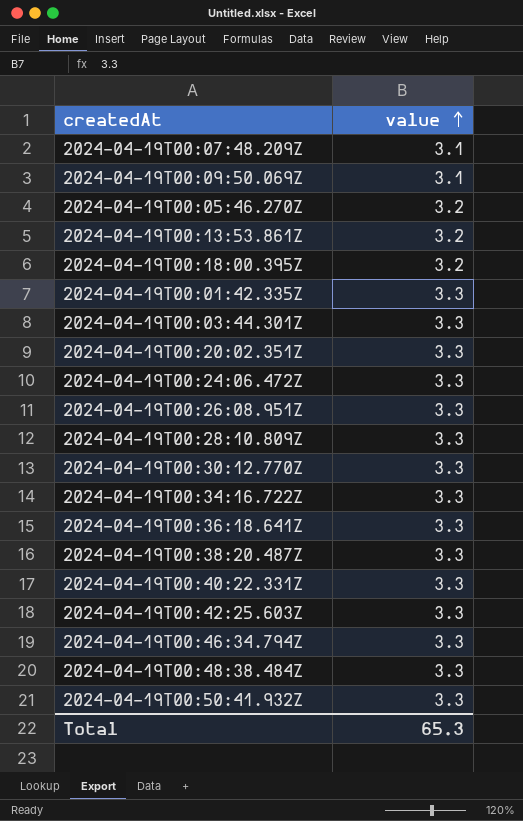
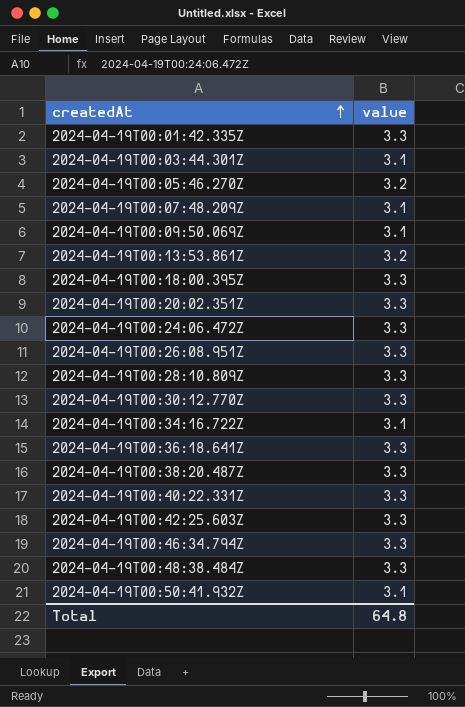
row order: value ascending -> createdAt ascending
2024-04-19T00:03:44.301Z | value: 3.3 -> 3.1
2024-04-19T00:18:00.395Z | value: 3.2 -> 3.3
2024-04-19T00:34:16.722Z | value: 3.3 -> 3.1
2024-04-19T00:50:41.932Z | value: 3.3 -> 3.1
Total | value: 65.3 -> 64.8

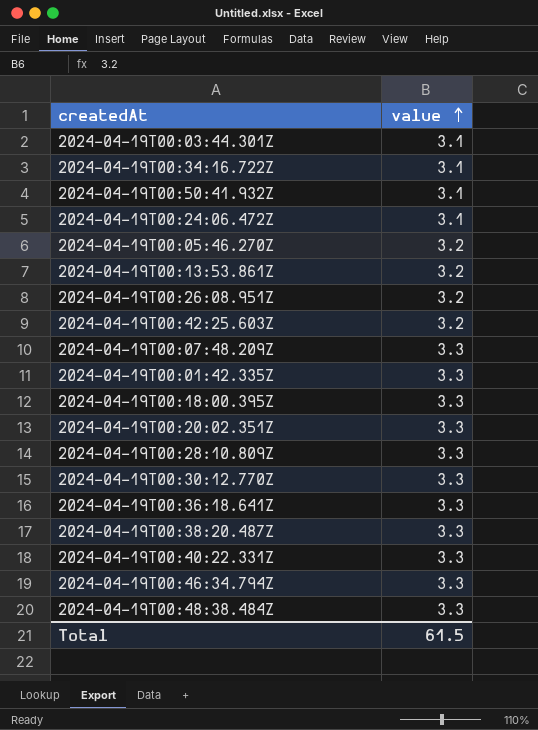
row order: createdAt ascending -> value ascending
row 2024-04-19T00:09:50.069Z: 3.1 -> none
2024-04-19T00:24:06.472Z | value: 3.3 -> 3.1
2024-04-19T00:26:08.951Z | value: 3.3 -> 3.2
2024-04-19T00:42:25.603Z | value: 3.3 -> 3.2
2024-04-19T00:07:48.209Z | value: 3.1 -> 3.3
Total | value: 64.8 -> 61.5

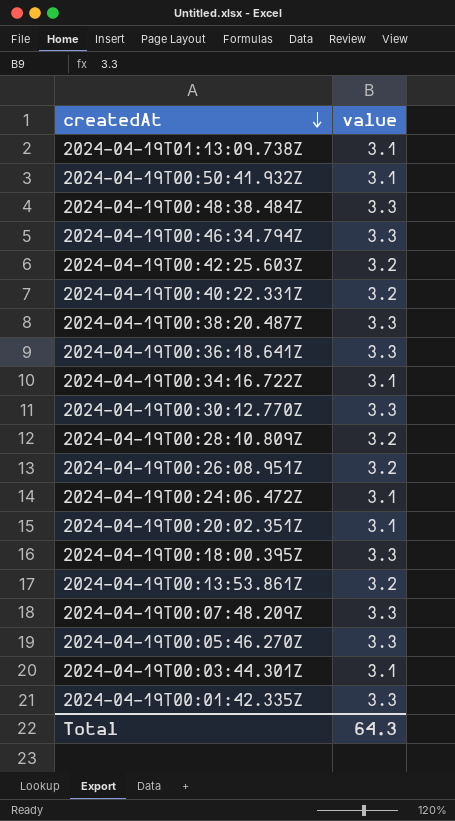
row order: value ascending -> createdAt descending
row 2024-04-19T01:13:09.738Z: none -> 3.1
2024-04-19T00:40:22.331Z | value: 3.3 -> 3.2
2024-04-19T00:28:10.809Z | value: 3.3 -> 3.2
2024-04-19T00:20:02.351Z | value: 3.3 -> 3.1
2024-04-19T00:05:46.270Z | value: 3.2 -> 3.3
Total | value: 61.5 -> 64.3

